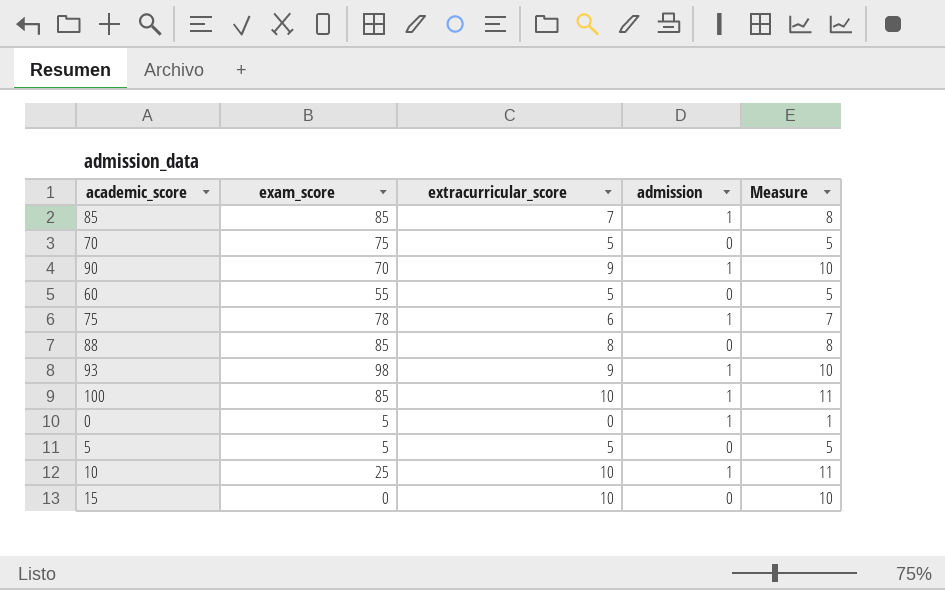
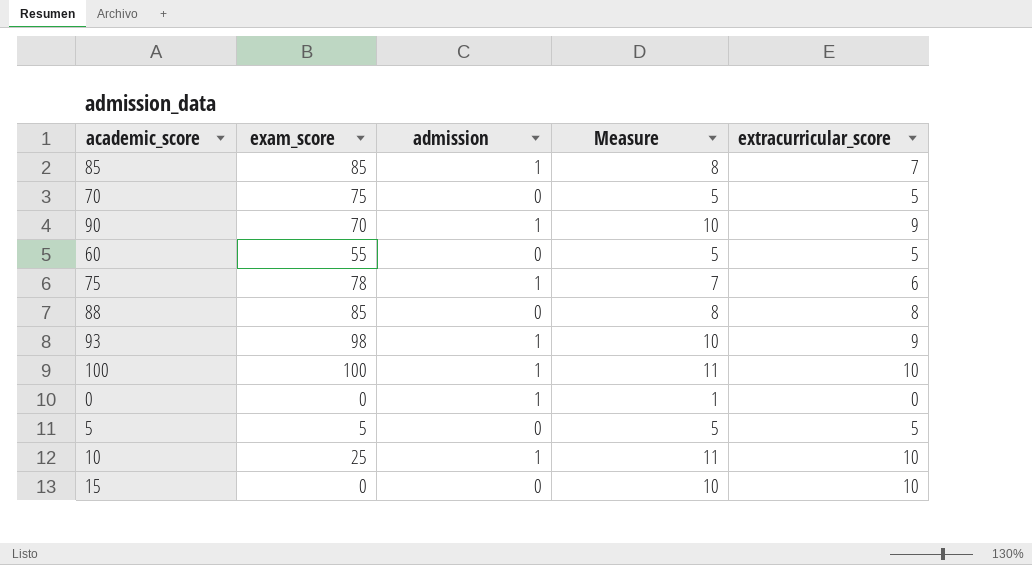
column extracurricular_score | position: 3 -> 5
100 | exam_score: 85 -> 100
0 | exam_score: 5 -> 0

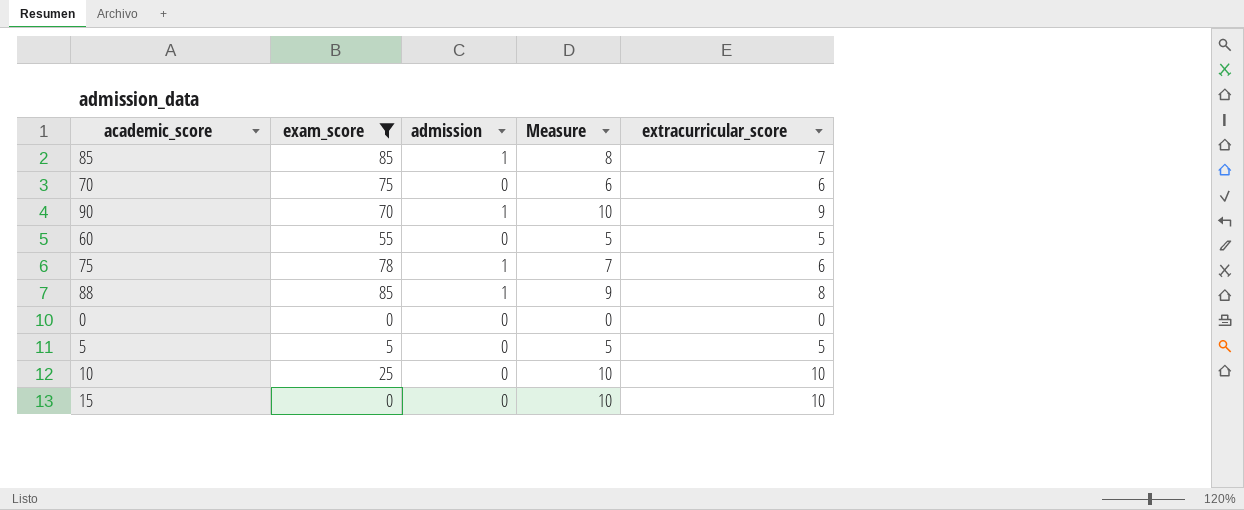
filter: none -> exam_score <= 85
70 | Measure: 5 -> 6
70 | extracurricular_score: 5 -> 6
88 | admission: 0 -> 1
88 | Measure: 8 -> 9
0 | admission: 1 -> 0
0 | Measure: 1 -> 0
10 | admission: 1 -> 0
10 | Measure: 11 -> 10

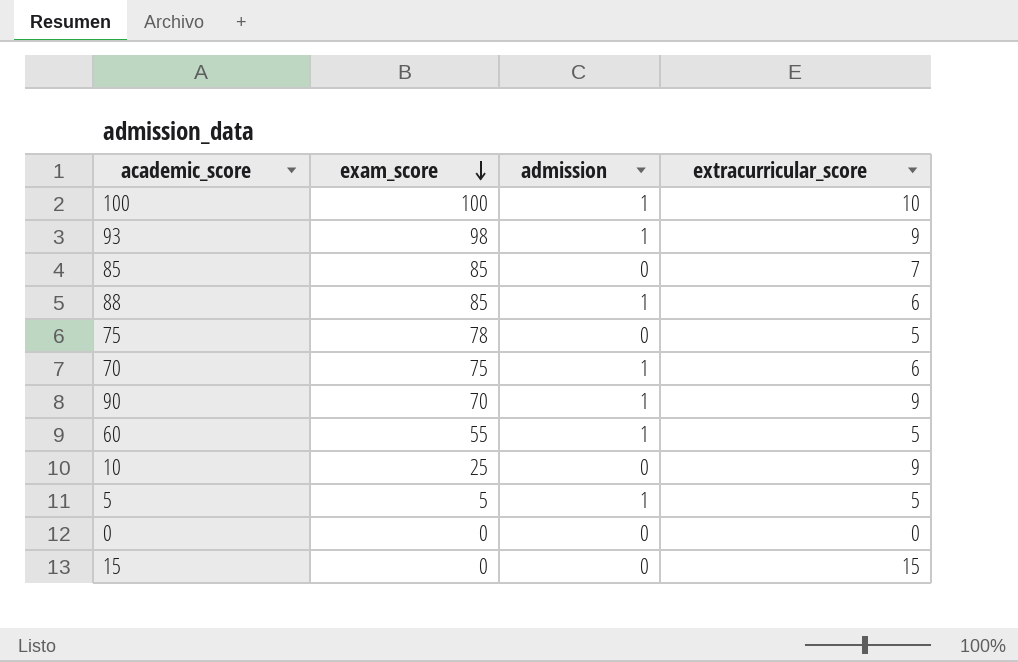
filter: exam_score <= 85 -> none
row order: none -> exam_score descending
column Measure | formula: [admission] + [extracurricular_score] -> none
85 | admission: 1 -> 0
88 | extracurricular_score: 8 -> 6
75 | admission: 1 -> 0
75 | extracurricular_score: 6 -> 5
70 | admission: 0 -> 1
60 | admission: 0 -> 1
10 | extracurricular_score: 10 -> 9
5 | admission: 0 -> 1
15 | extracurricular_score: 10 -> 15

